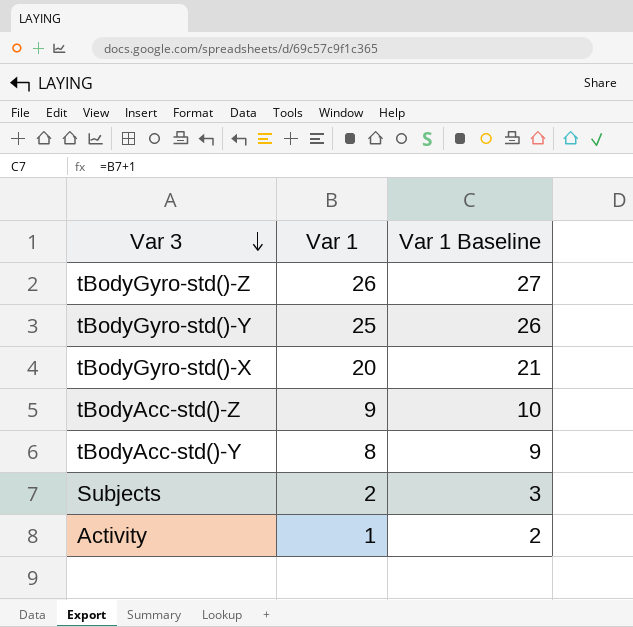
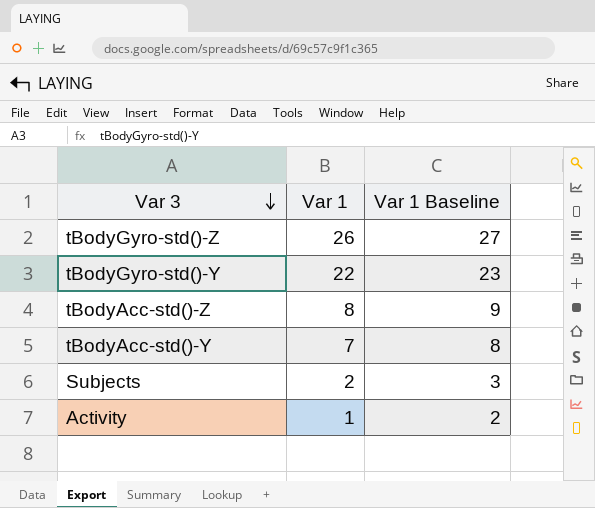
row tBodyGyro-std()-X: 20 | 21 -> none
tBodyGyro-std()-Y | Var 1: 25 -> 22
tBodyGyro-std()-Y | Var 1 Baseline: 26 -> 23
tBodyAcc-std()-Z | Var 1: 9 -> 8
tBodyAcc-std()-Z | Var 1 Baseline: 10 -> 9
tBodyAcc-std()-Y | Var 1: 8 -> 7
tBodyAcc-std()-Y | Var 1 Baseline: 9 -> 8

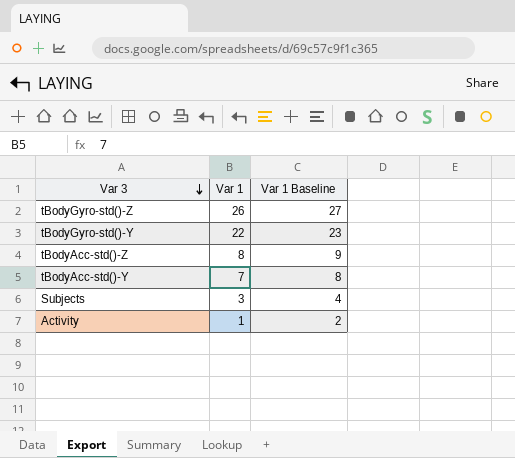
Subjects | Var 1: 2 -> 3
Subjects | Var 1 Baseline: 3 -> 4

